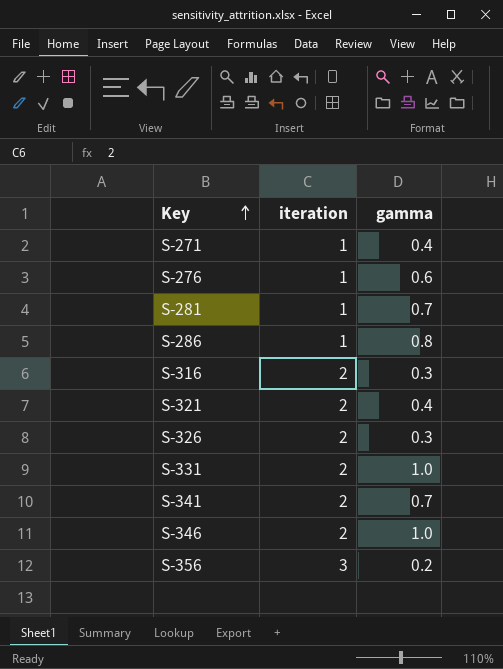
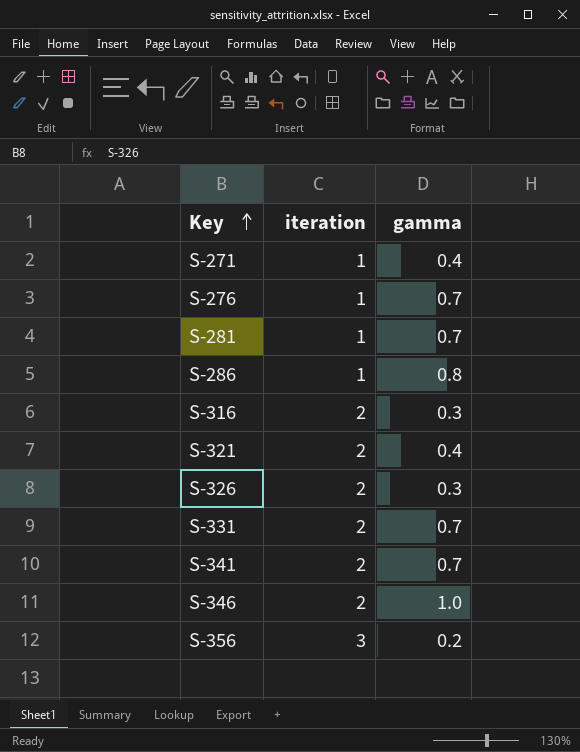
S-276 | gamma: 0.6 -> 0.7
S-331 | gamma: 1.0 -> 0.7

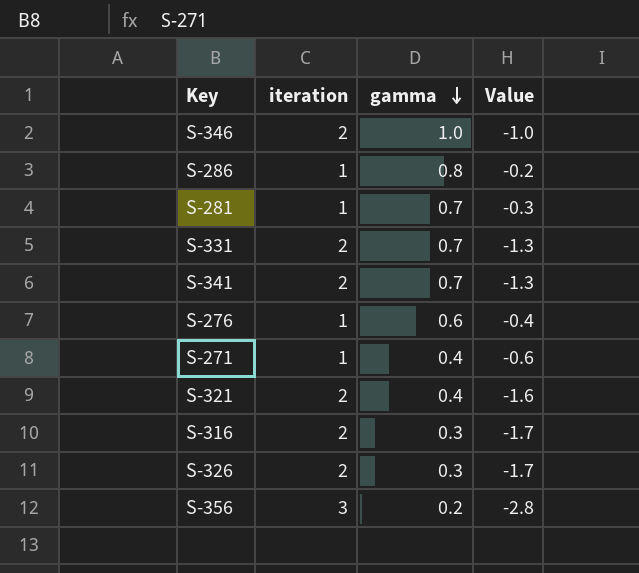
row order: Key ascending -> gamma descending
column Value | formula: none -> [gamma] - [iteration]
S-276 | gamma: 0.7 -> 0.6

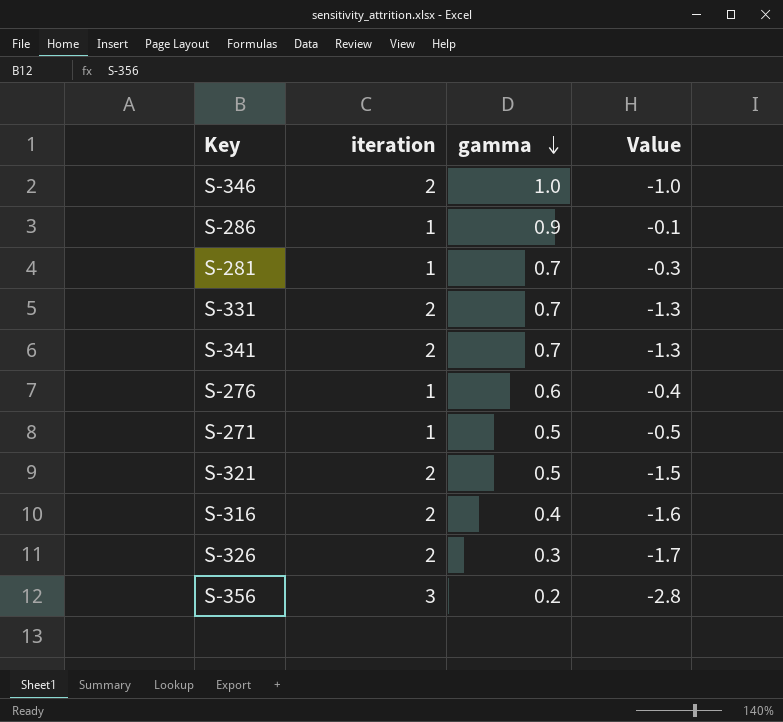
S-286 | gamma: 0.8 -> 0.9
S-286 | Value: -0.2 -> -0.1
S-271 | gamma: 0.4 -> 0.5
S-271 | Value: -0.6 -> -0.5
S-321 | gamma: 0.4 -> 0.5
S-321 | Value: -1.6 -> -1.5
S-316 | gamma: 0.3 -> 0.4
S-316 | Value: -1.7 -> -1.6

